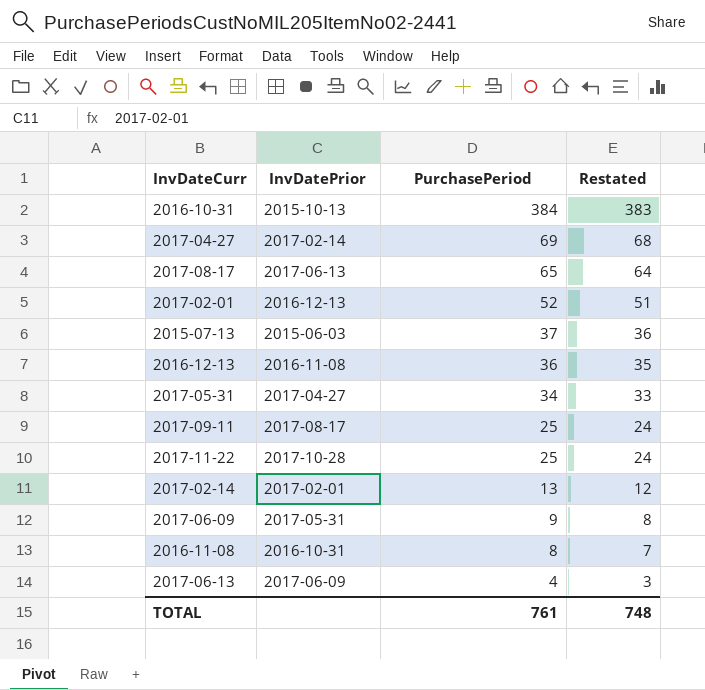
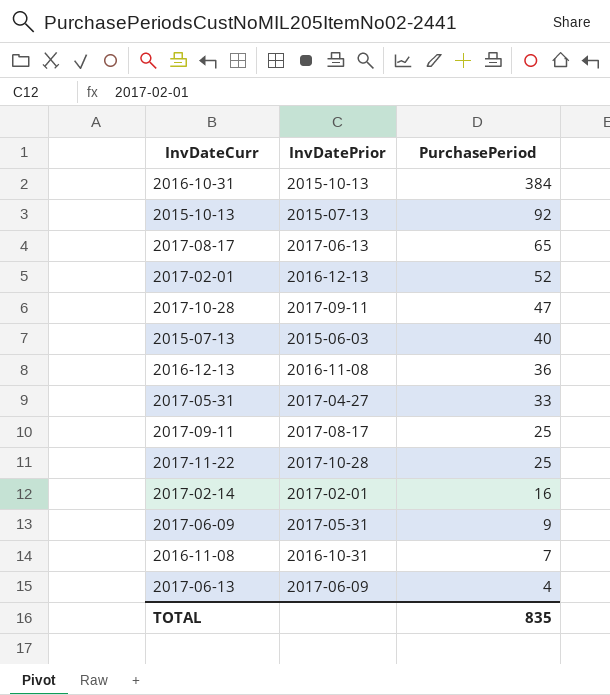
column Restated | formula: [PurchasePeriod] - 1 -> none
row 2017-04-27: 2017-02-14 | 69 | 68 -> none
row 2015-10-13: none -> 2015-07-13 | 92
row 2017-10-28: none -> 2017-09-11 | 47
2015-07-13 | PurchasePeriod: 37 -> 40
2017-05-31 | PurchasePeriod: 34 -> 33
2017-02-14 | PurchasePeriod: 13 -> 16
2016-11-08 | PurchasePeriod: 8 -> 7
TOTAL | PurchasePeriod: 761 -> 835

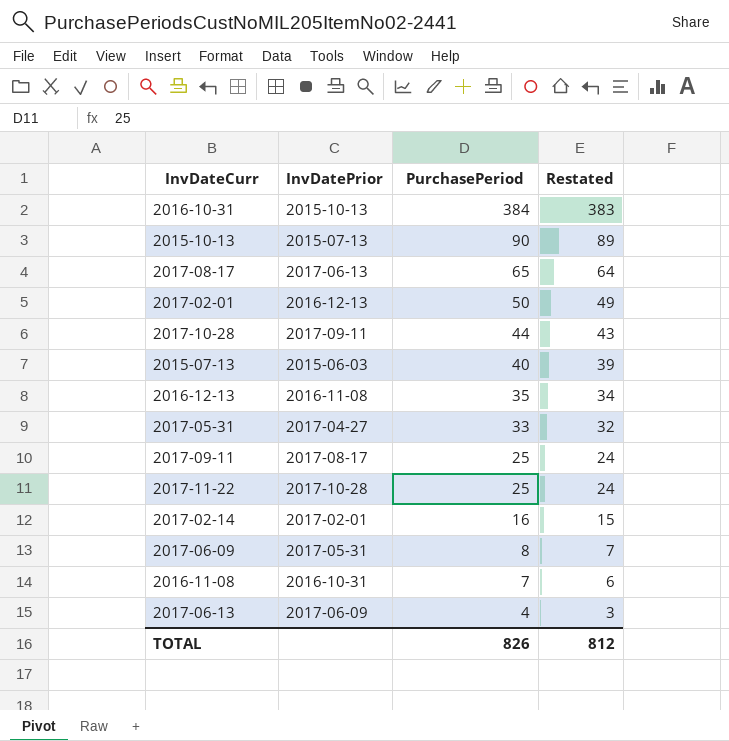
column Restated | formula: none -> [PurchasePeriod] - 1
2015-10-13 | PurchasePeriod: 92 -> 90
2017-02-01 | PurchasePeriod: 52 -> 50
2017-10-28 | PurchasePeriod: 47 -> 44
2016-12-13 | PurchasePeriod: 36 -> 35
2017-06-09 | PurchasePeriod: 9 -> 8
TOTAL | PurchasePeriod: 835 -> 826

